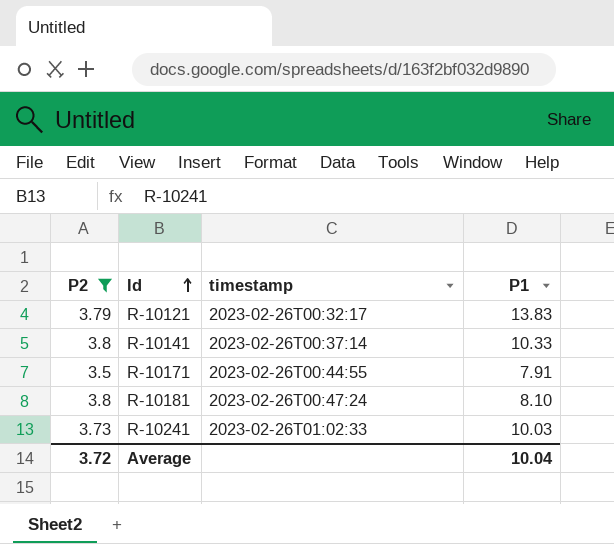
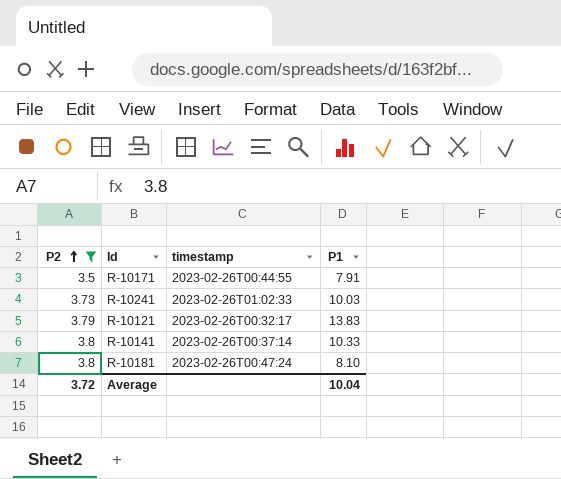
row order: Id ascending -> P2 ascending

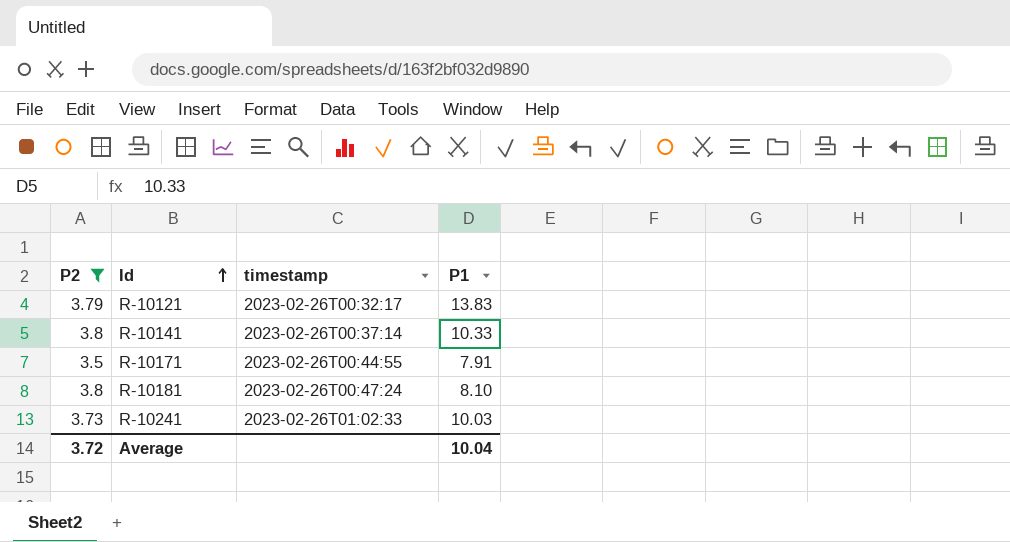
row order: P2 ascending -> Id ascending

